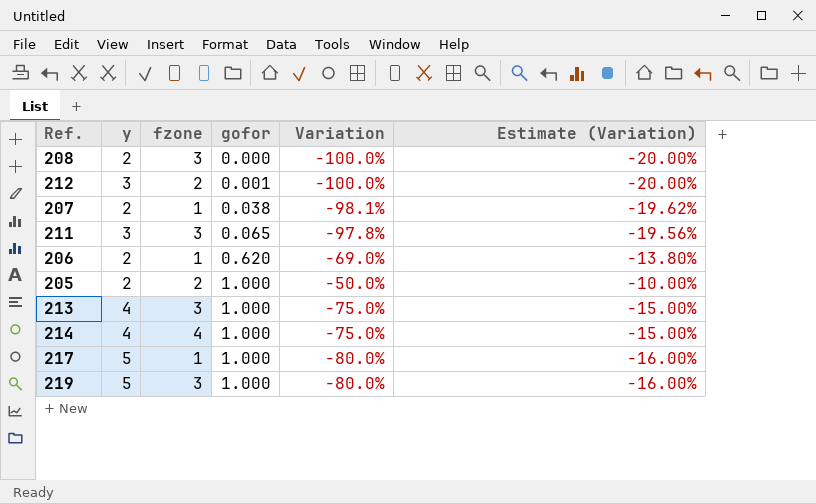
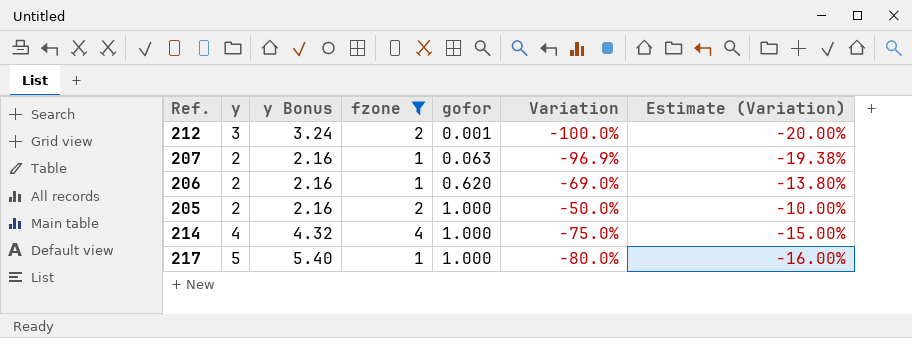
filter: none -> fzone != 3
column y Bonus | formula: none -> [y] * 1.08
207 | gofor: 0.038 -> 0.063
207 | Variation: -98.1% -> -96.9%
207 | Estimate (Variation): -19.62% -> -19.38%

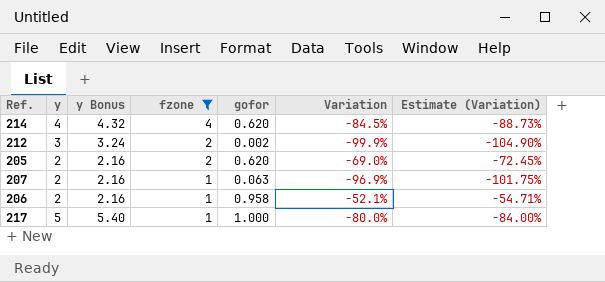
row order: gofor ascending -> fzone descending
column Estimate (Variation) | formula: [Variation] * 0.2 -> [Variation] * 1.05
214 | gofor: 1.000 -> 0.620
214 | Variation: -75.0% -> -84.5%
212 | gofor: 0.001 -> 0.002
212 | Variation: -100.0% -> -99.9%
205 | gofor: 1.000 -> 0.620
205 | Variation: -50.0% -> -69.0%
206 | gofor: 0.620 -> 0.958
206 | Variation: -69.0% -> -52.1%

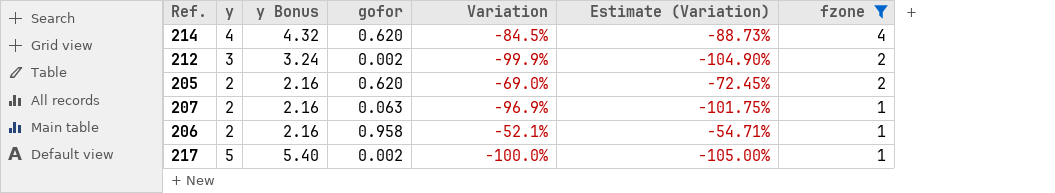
column fzone | position: 4 -> 7
217 | gofor: 1.000 -> 0.002
217 | Variation: -80.0% -> -100.0%
217 | Estimate (Variation): -84.00% -> -105.00%

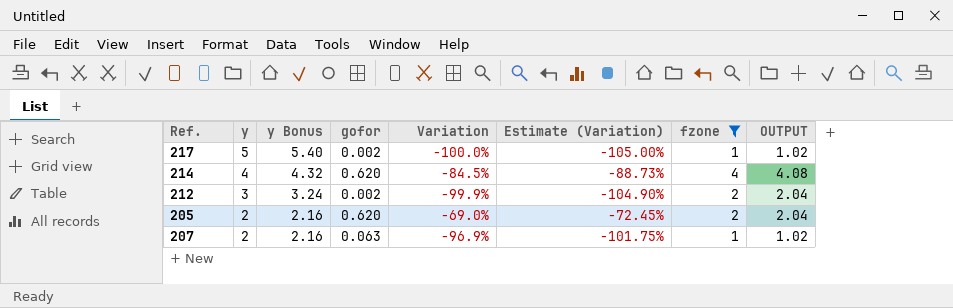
row order: fzone descending -> y descending
column OUTPUT | formula: none -> [fzone] * 1.02
row 206: 2 | 2.16 | 0.958 | -52.1% | -54.71% | 1 -> none

